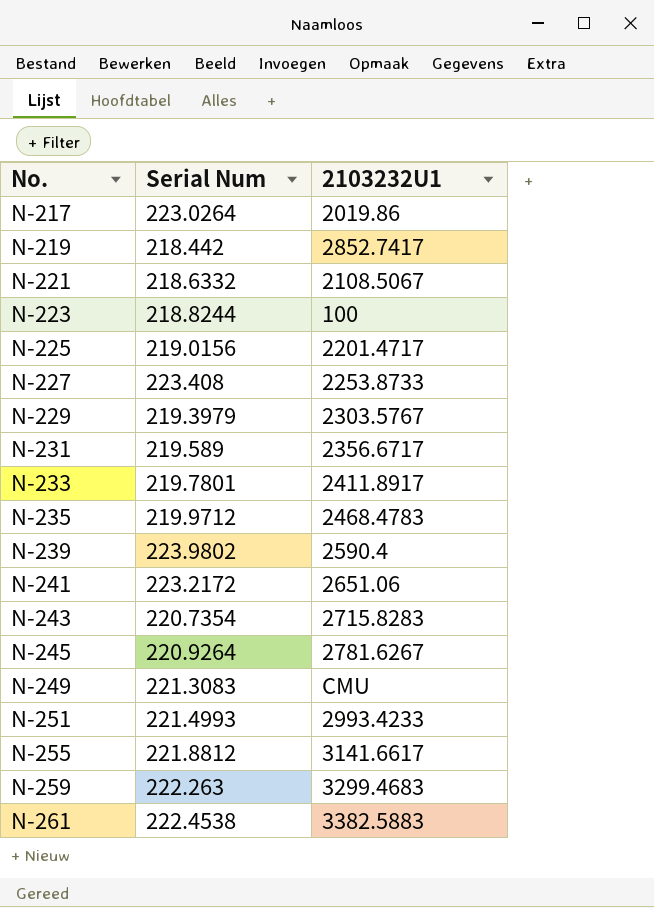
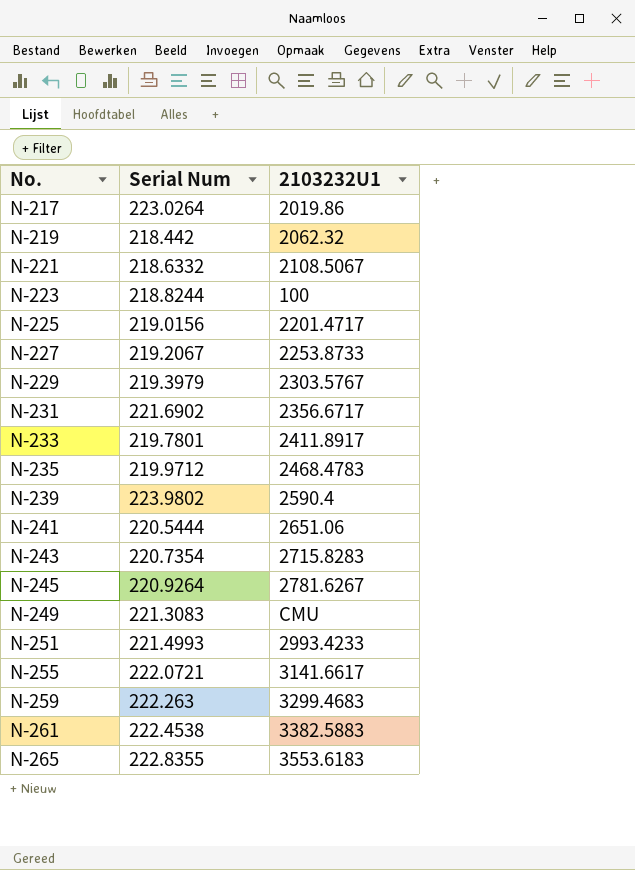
N-219 | 2103232U1: 2852.7417 -> 2062.32
N-227 | Serial Num: 223.408 -> 219.2067
N-231 | Serial Num: 219.589 -> 221.6902
N-241 | Serial Num: 223.2172 -> 220.5444
N-255 | Serial Num: 221.8812 -> 222.0721
row N-265: none -> 222.8355 | 3553.6183

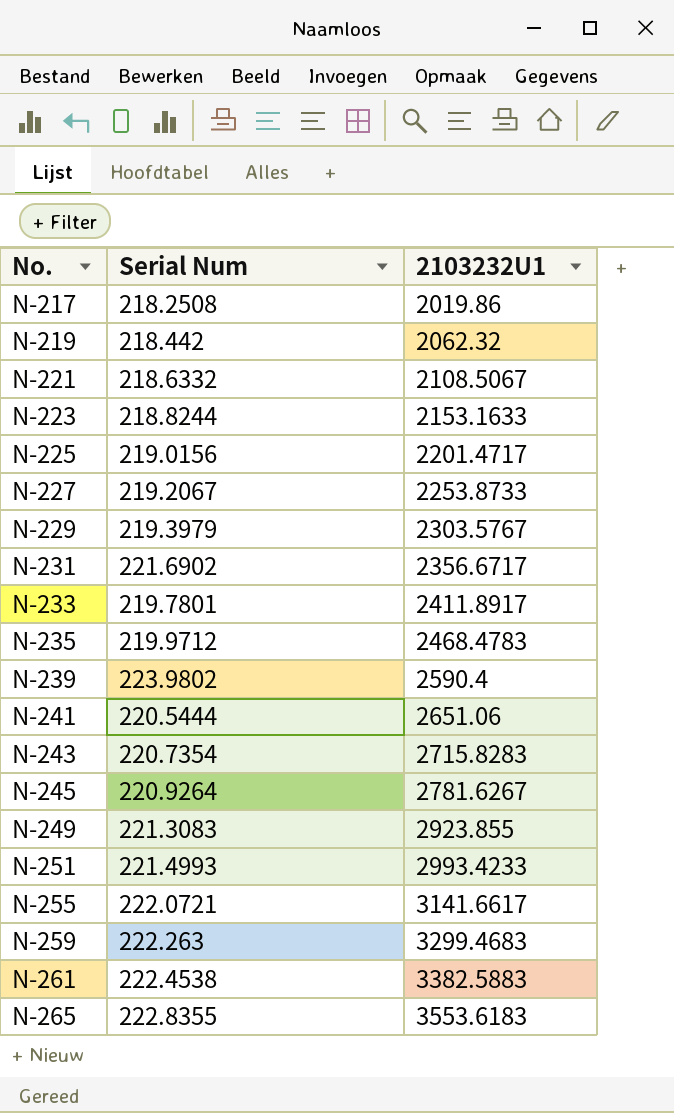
N-217 | Serial Num: 223.0264 -> 218.2508
N-223 | 2103232U1: 100 -> 2153.1633
N-249 | 2103232U1: CMU -> 2923.855

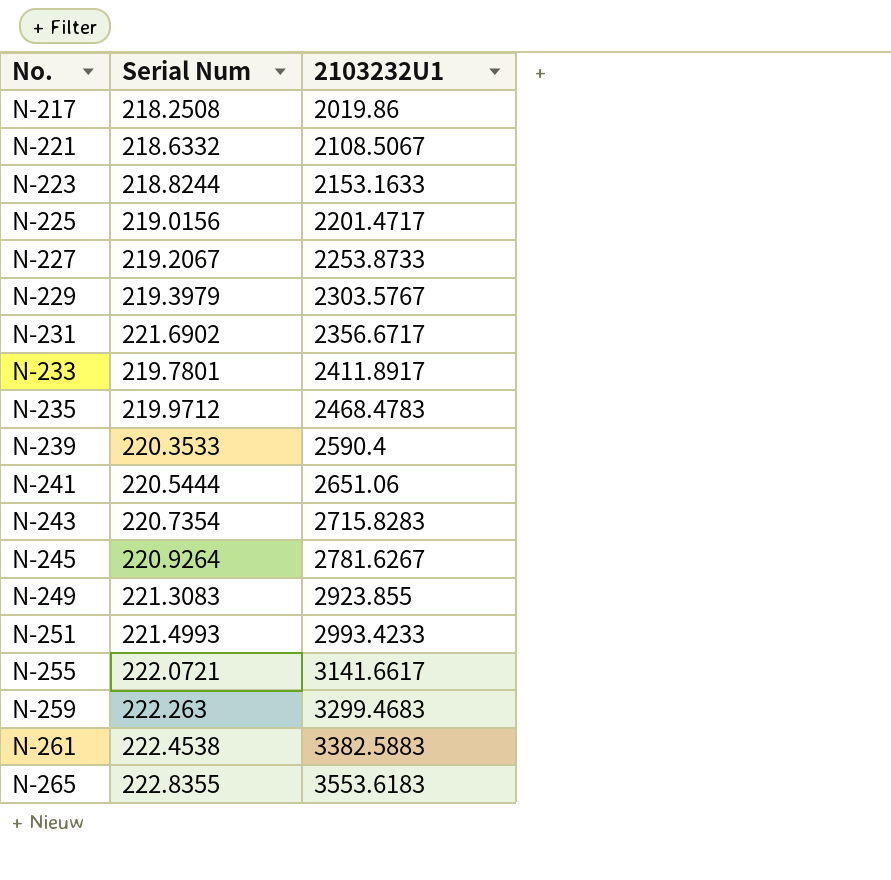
row N-219: 218.442 | 2062.32 -> none
N-239 | Serial Num: 223.9802 -> 220.3533

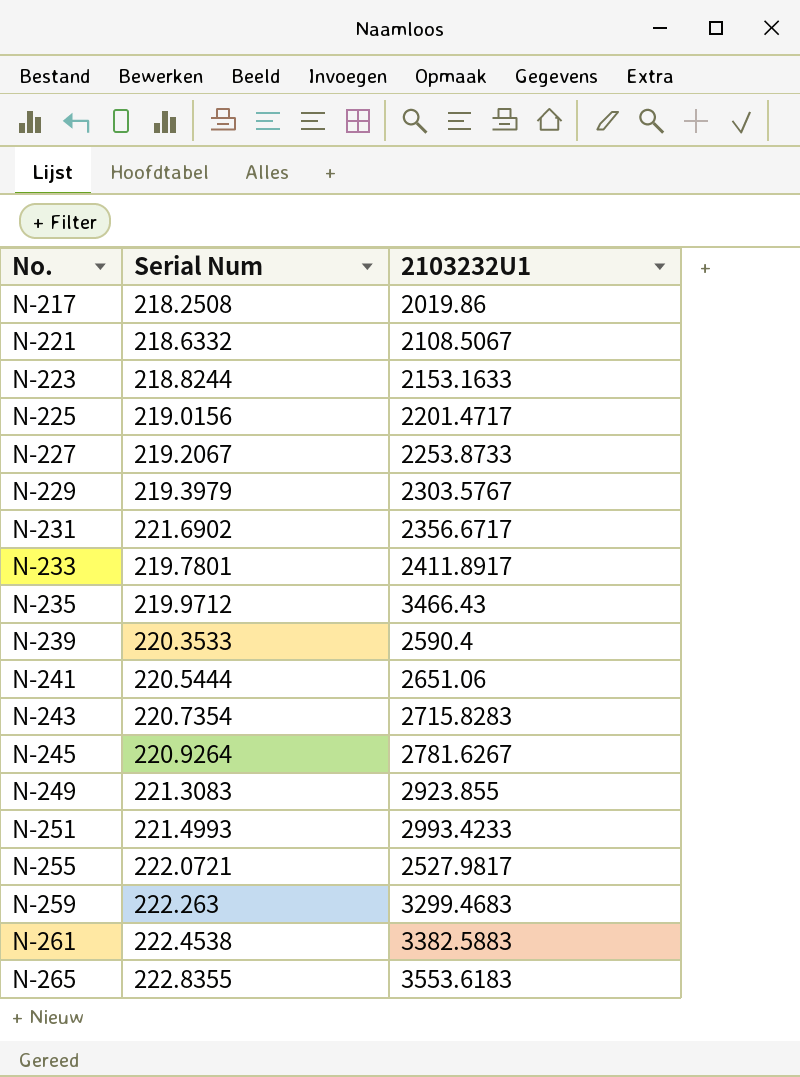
N-235 | 2103232U1: 2468.4783 -> 3466.43
N-255 | 2103232U1: 3141.6617 -> 2527.9817

